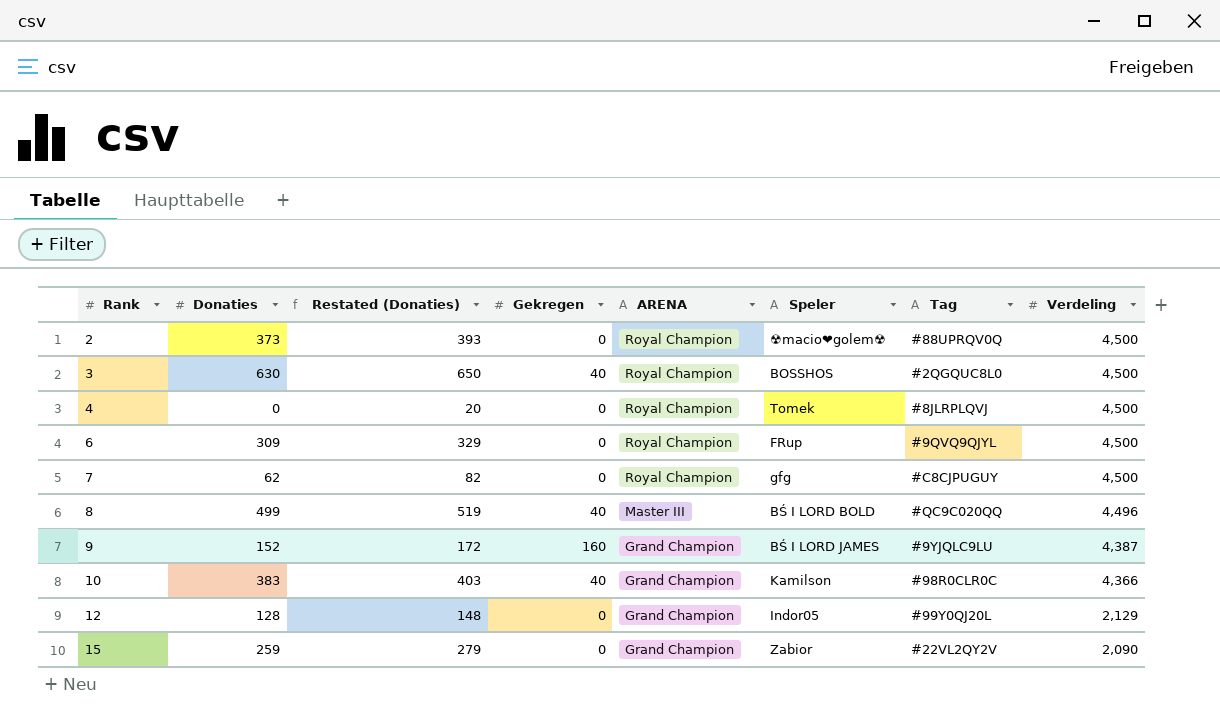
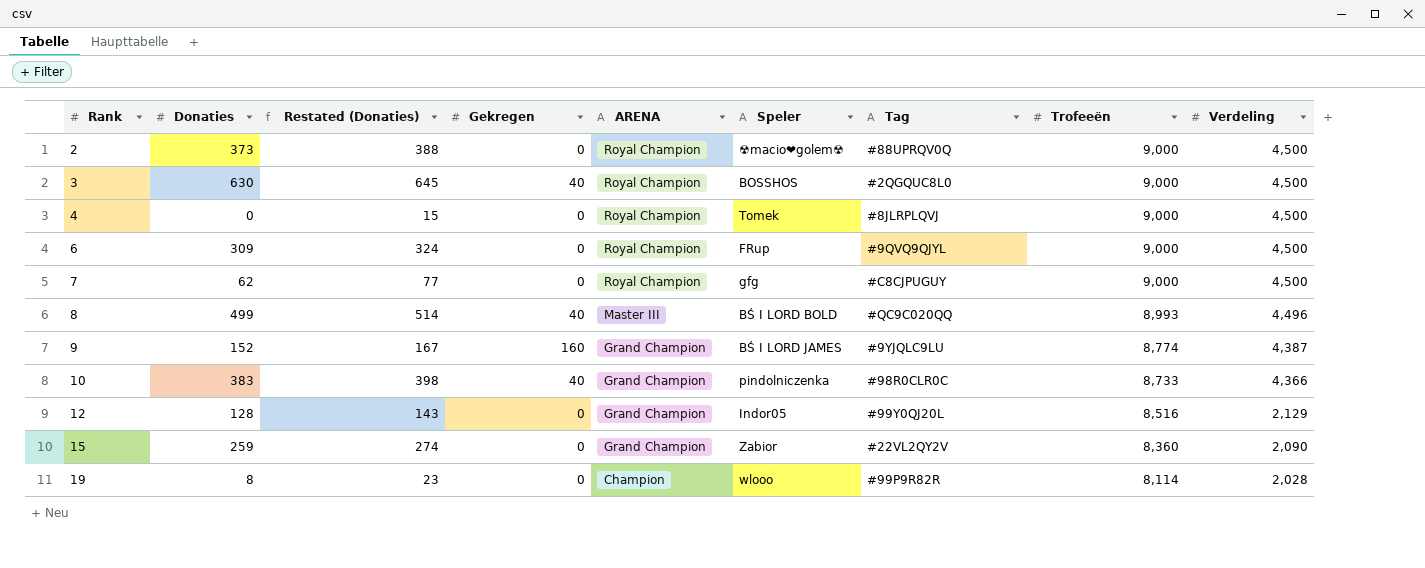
column Restated (Donaties) | formula: [Donaties] + 20 -> [Donaties] + 15
column Trofeeën | position: none -> 8
10 | Speler: Kamilson -> pindolniczenka
row 19: none -> 8 | 23 | 0 | Champion | wlooo | #99P9R82R | 8,114 | 2,028

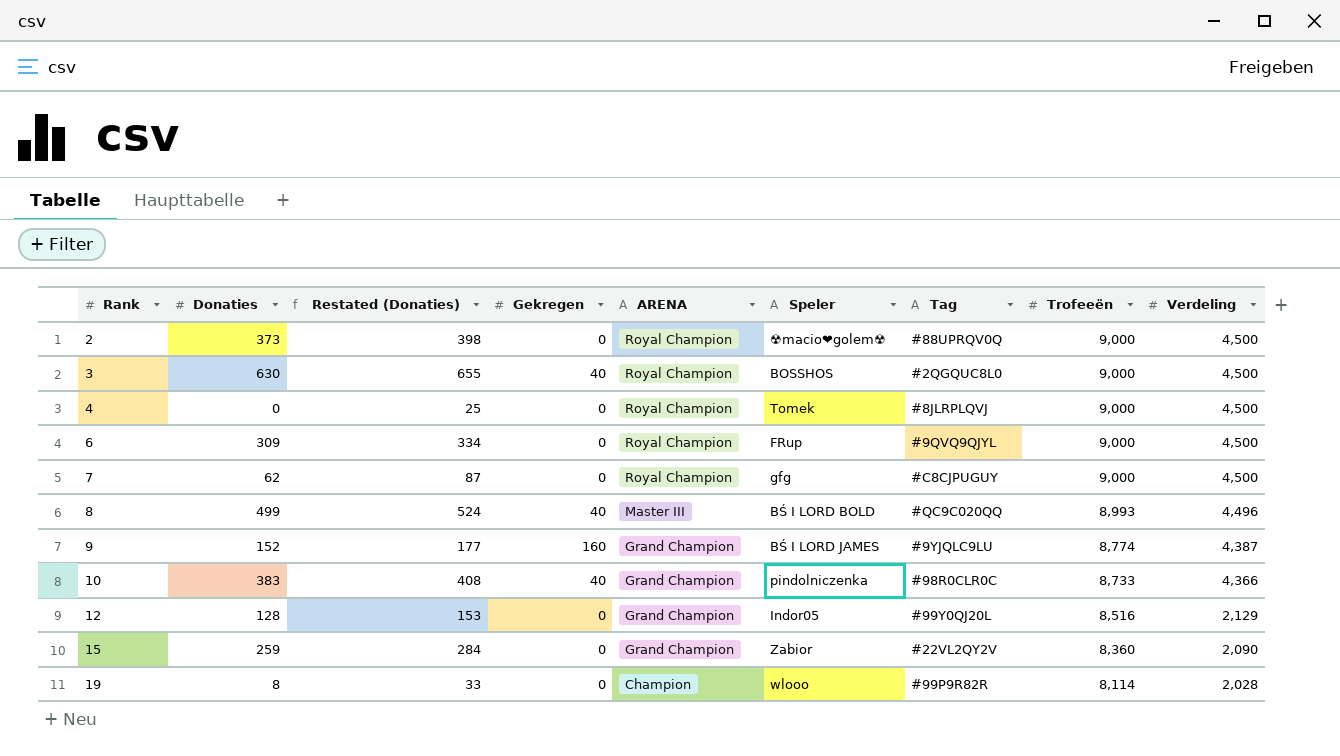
column Restated (Donaties) | formula: [Donaties] + 15 -> [Donaties] + 25

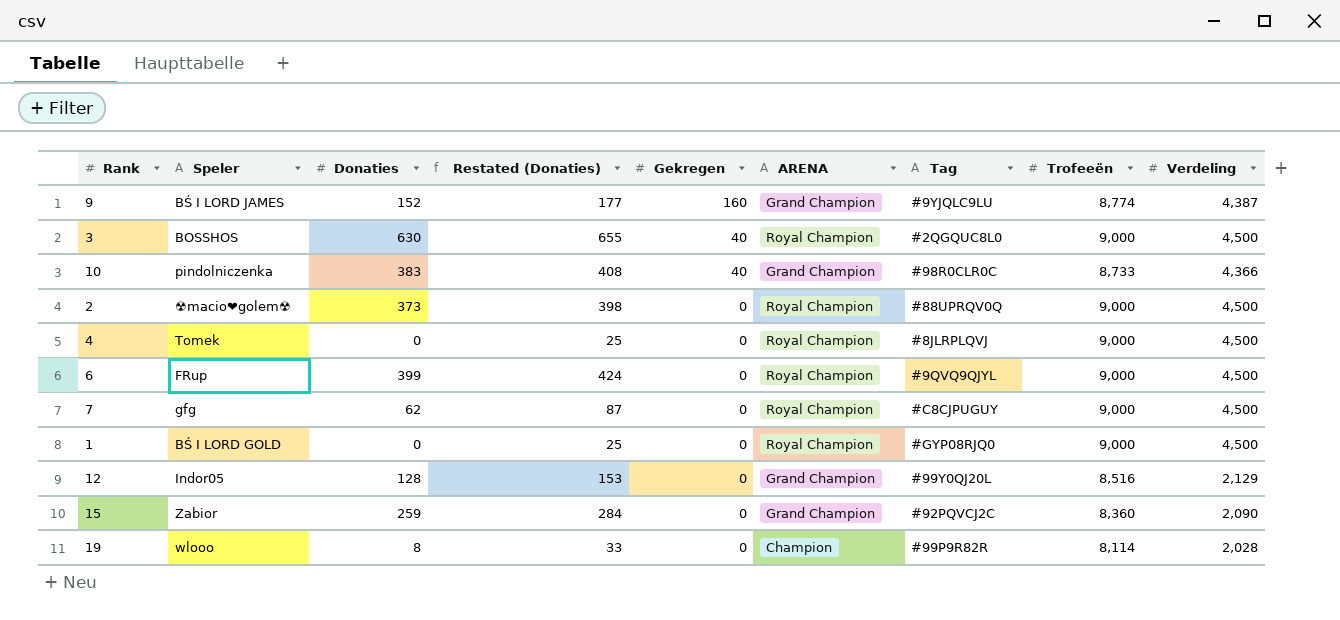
row order: Rank ascending -> Gekregen descending
column Speler | position: 6 -> 2
row 8: 499 | 524 | 40 | Master III | BŚ I LORD BOLD | #QC9C020QQ | 8,993 | 4,496 -> none
6 | Donaties: 309 -> 399
6 | Restated (Donaties): 334 -> 424
row 1: none -> BŚ I LORD GOLD | 0 | 25 | 0 | Royal Champion | #GYP08RJQ0 | 9,000 | 4,500
15 | Tag: #22VL2QY2V -> #92PQVCJ2C

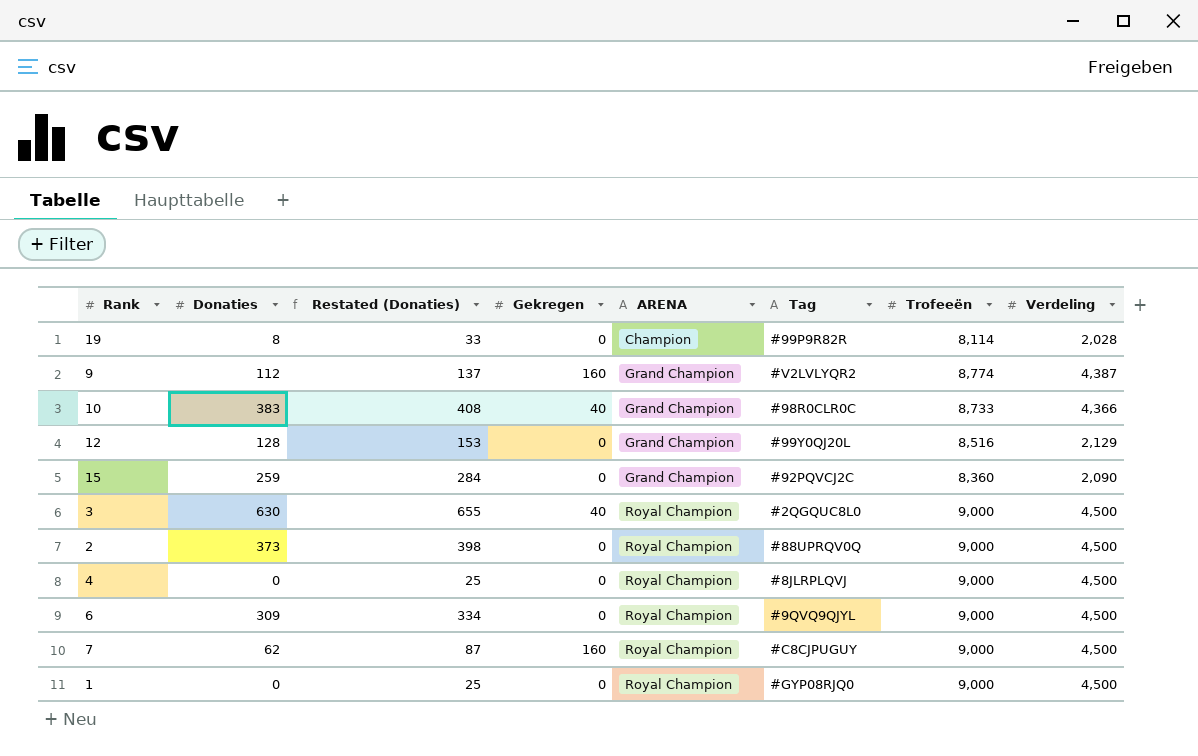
row order: Gekregen descending -> ARENA ascending
column Speler | position: 2 -> none
9 | Donaties: 152 -> 112
9 | Restated (Donaties): 177 -> 137
9 | Tag: #9YJQLC9LU -> #V2LVLYQR2
6 | Donaties: 399 -> 309
6 | Restated (Donaties): 424 -> 334
7 | Gekregen: 0 -> 160

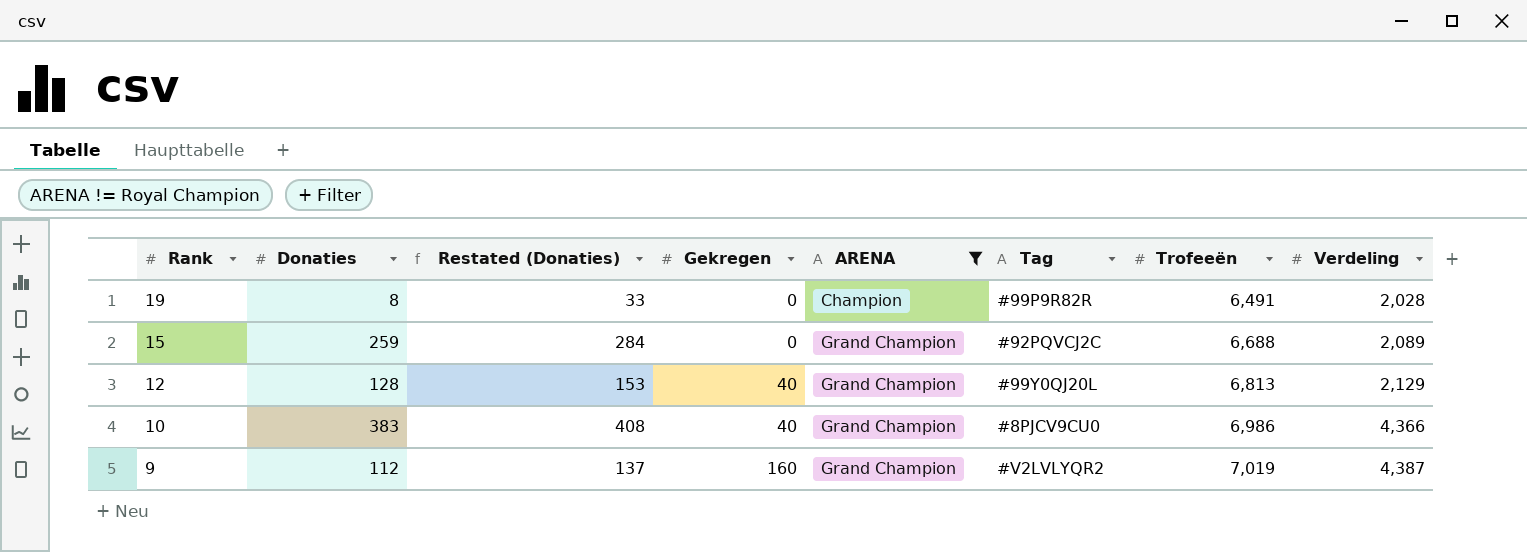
filter: none -> ARENA != Royal Champion
row order: ARENA ascending -> Rank descending
19 | Trofeeën: 8,114 -> 6,491
15 | Trofeeën: 8,360 -> 6,688
15 | Verdeling: 2,090 -> 2,089
12 | Gekregen: 0 -> 40
12 | Trofeeën: 8,516 -> 6,813
10 | Tag: #98R0CLR0C -> #8PJCV9CU0
10 | Trofeeën: 8,733 -> 6,986
9 | Trofeeën: 8,774 -> 7,019

